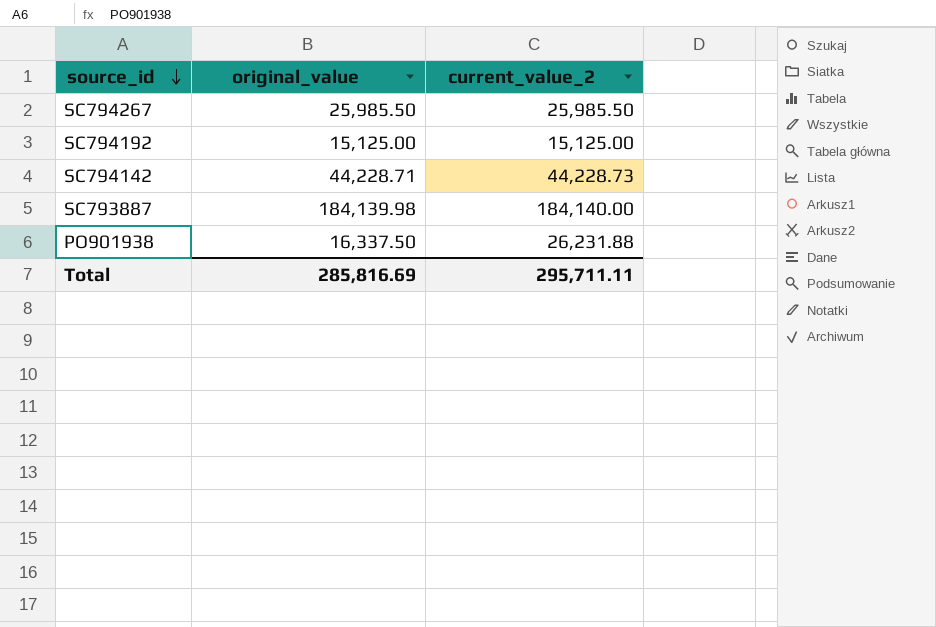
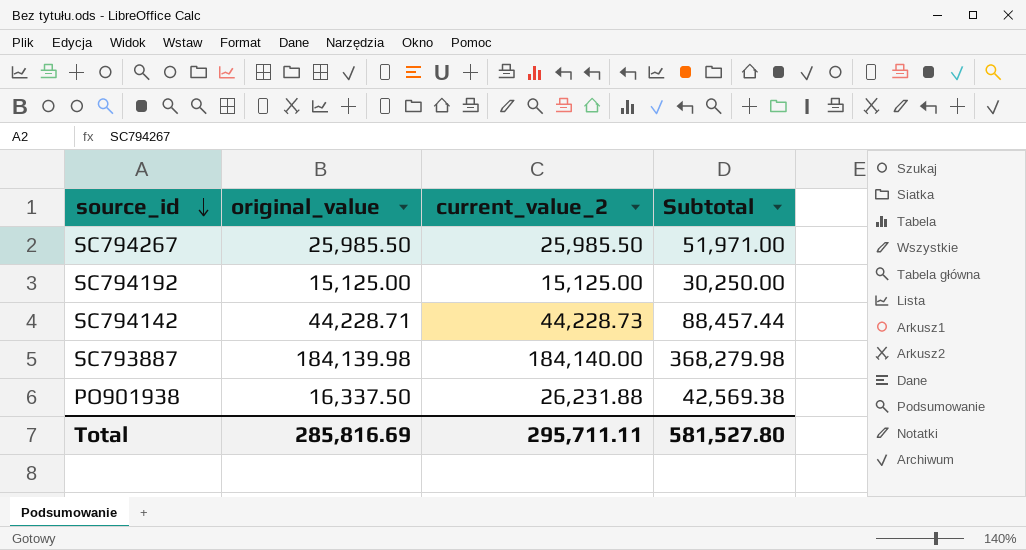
column Subtotal | formula: none -> [original_value] + [current_value_2]

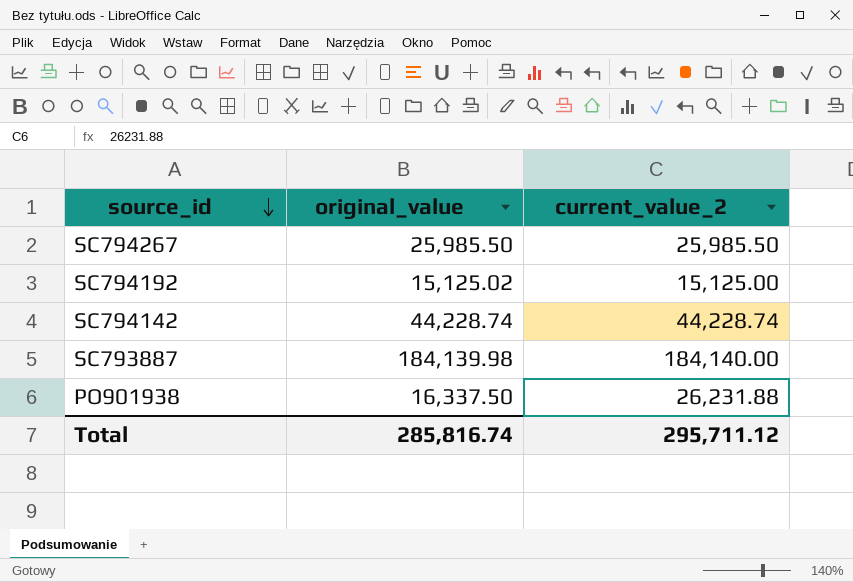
column Subtotal | formula: [original_value] + [current_value_2] -> none
SC794192 | original_value: 15,125.00 -> 15,125.02
SC794142 | original_value: 44,228.71 -> 44,228.74
SC794142 | current_value_2: 44,228.73 -> 44,228.74
Total | original_value: 285,816.69 -> 285,816.74
Total | current_value_2: 295,711.11 -> 295,711.12

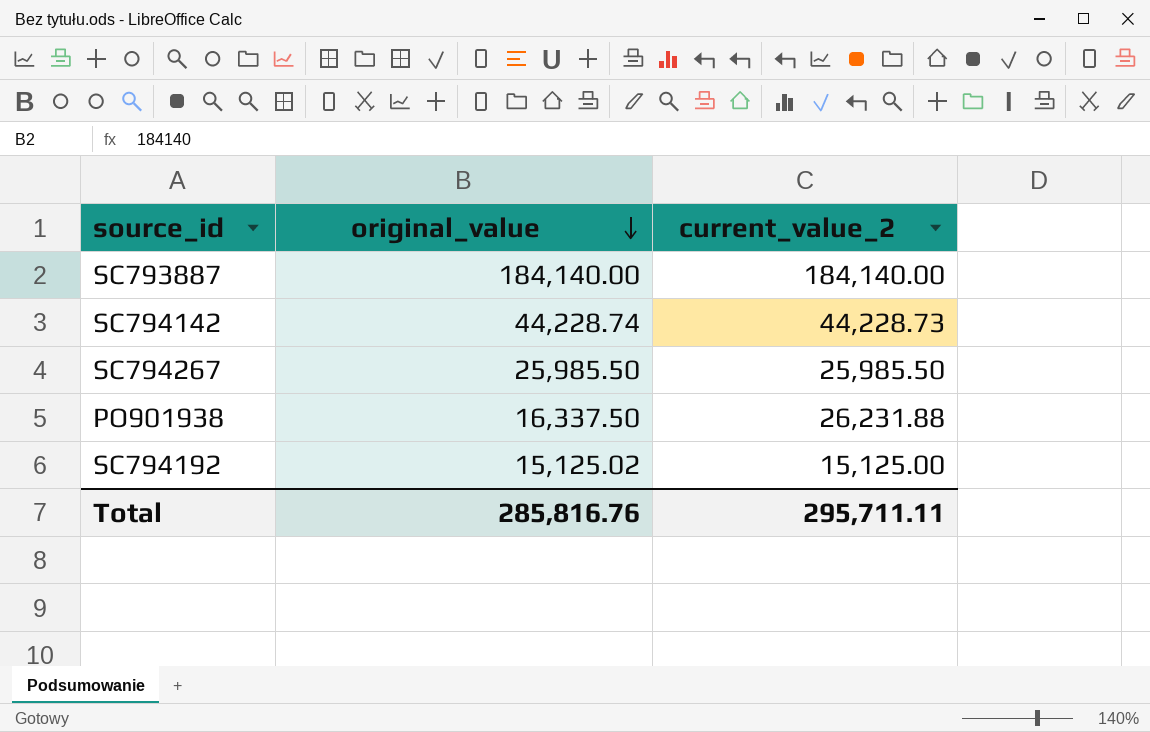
row order: source_id descending -> original_value descending
SC793887 | original_value: 184,139.98 -> 184,140.00
SC794142 | current_value_2: 44,228.74 -> 44,228.73
Total | original_value: 285,816.74 -> 285,816.76
Total | current_value_2: 295,711.12 -> 295,711.11

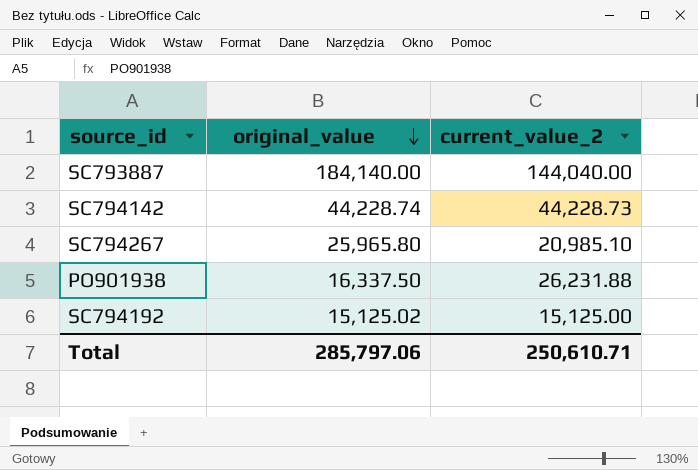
SC793887 | current_value_2: 184,140.00 -> 144,040.00
SC794267 | original_value: 25,985.50 -> 25,965.80
SC794267 | current_value_2: 25,985.50 -> 20,985.10
Total | original_value: 285,816.76 -> 285,797.06
Total | current_value_2: 295,711.11 -> 250,610.71

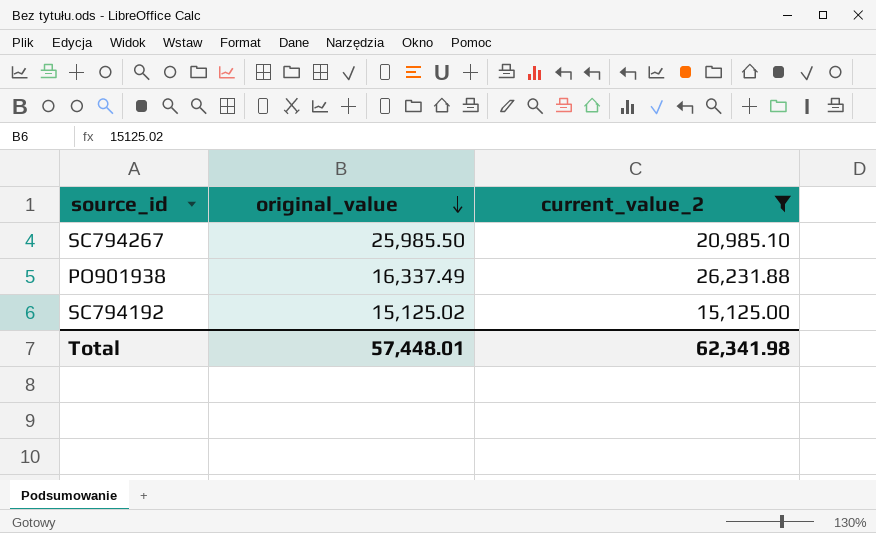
filter: none -> current_value_2 <= 26,231.88
SC794267 | original_value: 25,965.80 -> 25,985.50
PO901938 | original_value: 16,337.50 -> 16,337.49
Total | original_value: 285,797.06 -> 57,448.01
Total | current_value_2: 250,610.71 -> 62,341.98

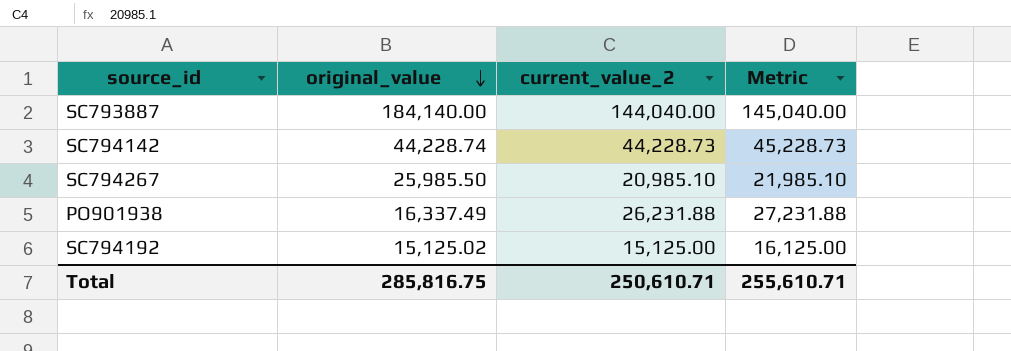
filter: current_value_2 <= 26,231.88 -> none
column Metric | formula: none -> [current_value_2] + 1000
Total | original_value: 57,448.01 -> 285,816.75
Total | current_value_2: 62,341.98 -> 250,610.71

